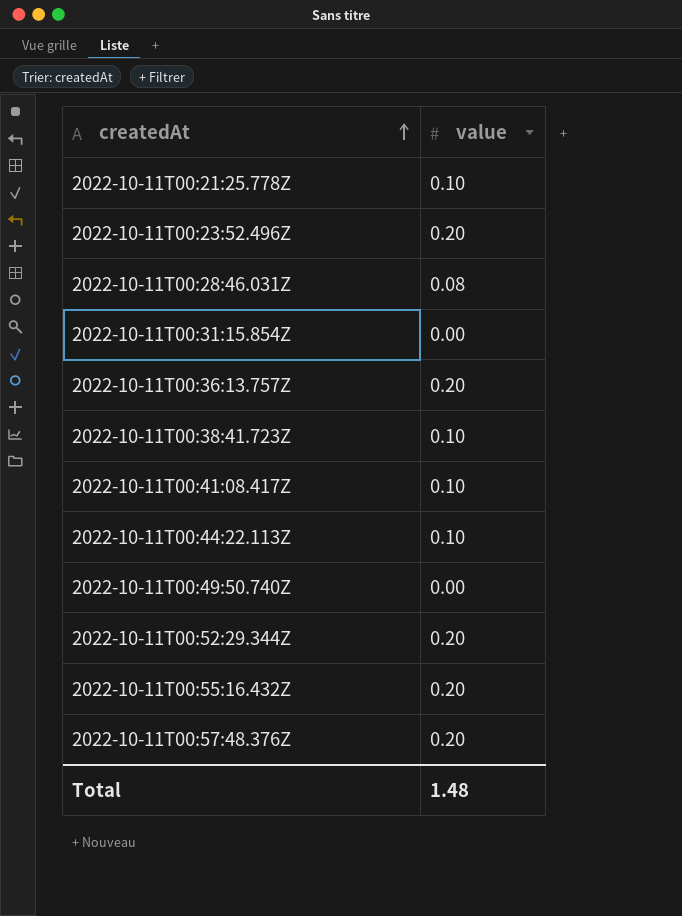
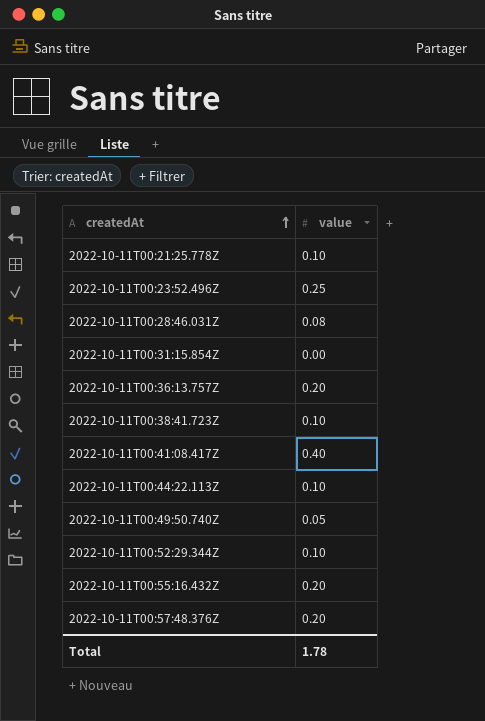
2022-10-11T00:23:52.496Z | value: 0.20 -> 0.25
2022-10-11T00:41:08.417Z | value: 0.10 -> 0.40
2022-10-11T00:49:50.740Z | value: 0.00 -> 0.05
2022-10-11T00:52:29.344Z | value: 0.20 -> 0.10
Total | value: 1.48 -> 1.78

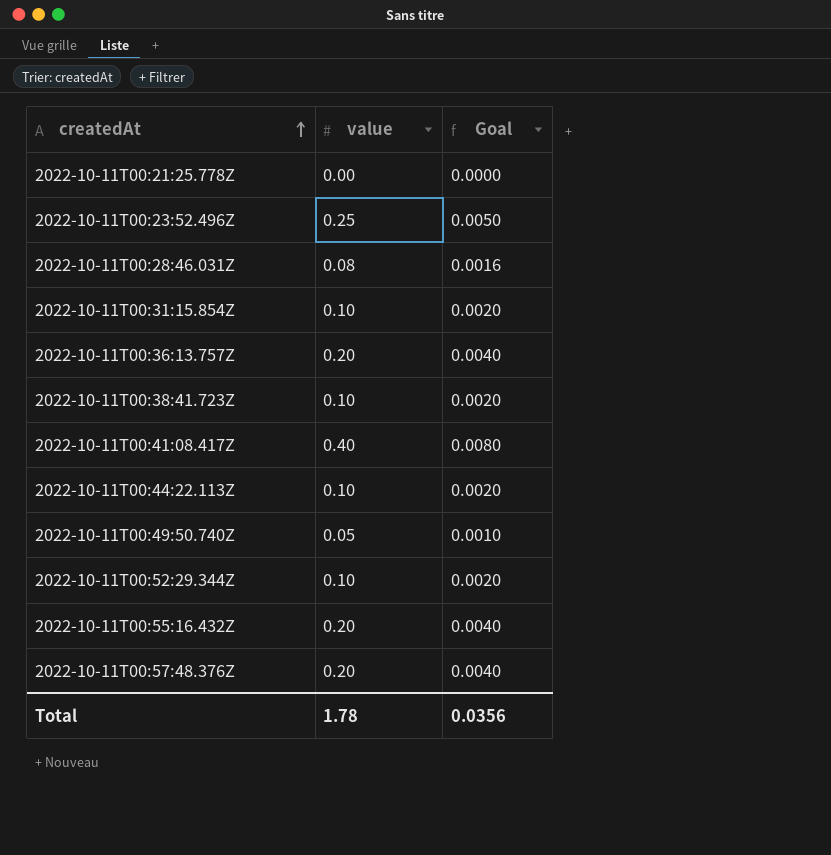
column Goal | formula: none -> [value] * 0.02
2022-10-11T00:21:25.778Z | value: 0.10 -> 0.00
2022-10-11T00:31:15.854Z | value: 0.00 -> 0.10

